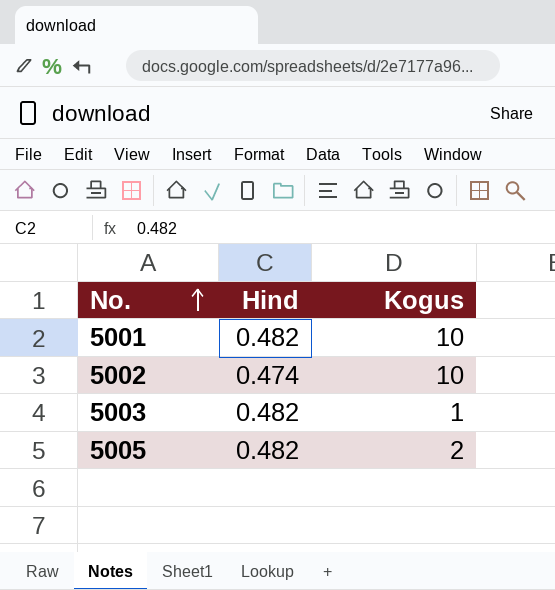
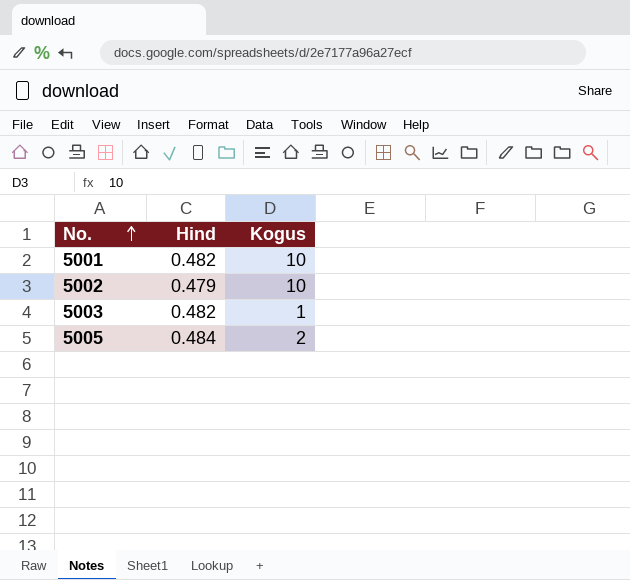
5002 | Hind: 0.474 -> 0.479
5005 | Hind: 0.482 -> 0.484

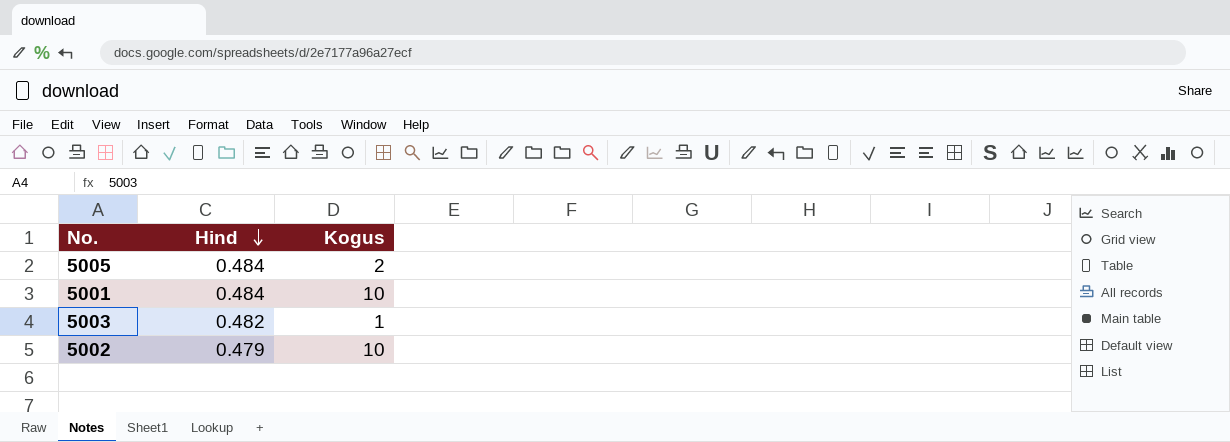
row order: No. ascending -> Hind descending
5001 | Hind: 0.482 -> 0.484

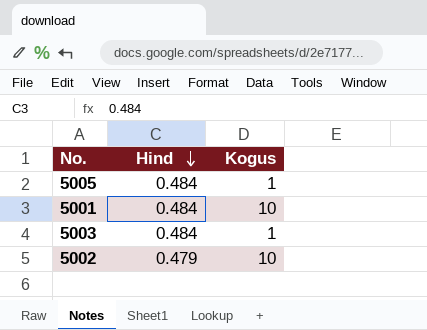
5005 | Kogus: 2 -> 1
5003 | Hind: 0.482 -> 0.484

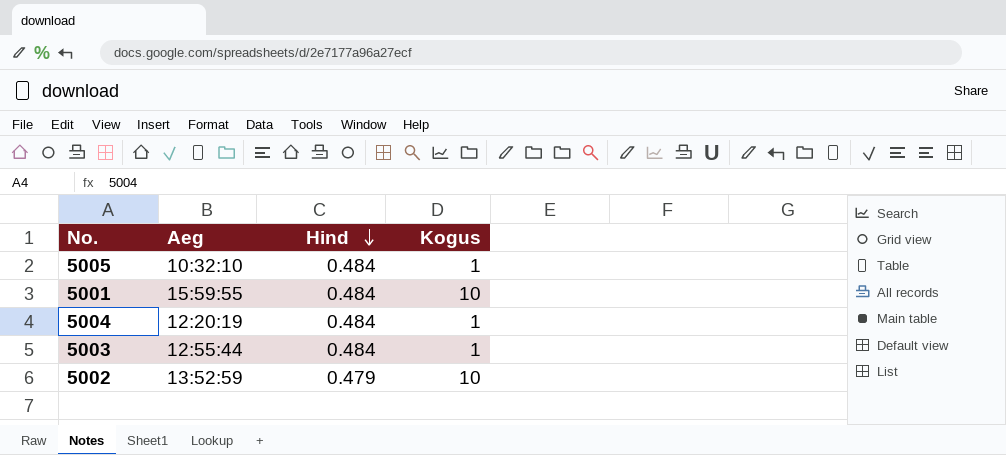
column Aeg | position: none -> 2
row 5004: none -> 12:20:19 | 0.484 | 1

